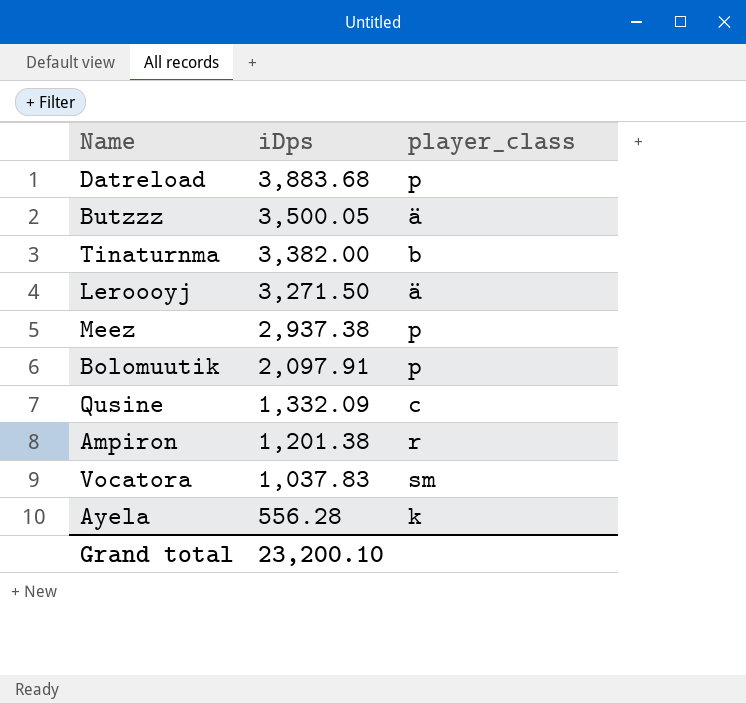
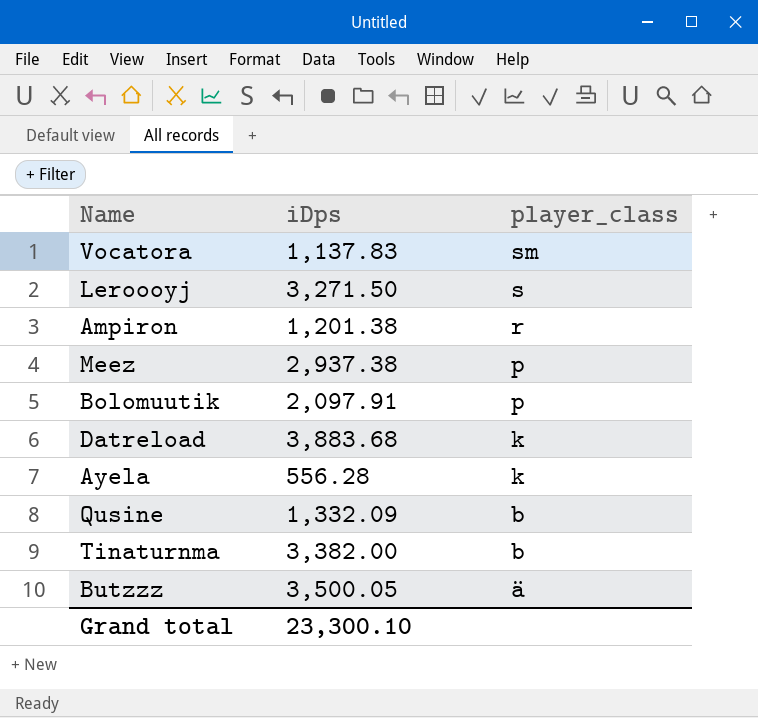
row order: iDps descending -> player_class descending
Vocatora | iDps: 1,037.83 -> 1,137.83
Leroooyj | player_class: ä -> s
Datreload | player_class: p -> k
Qusine | player_class: c -> b
Grand total | iDps: 23,200.10 -> 23,300.10

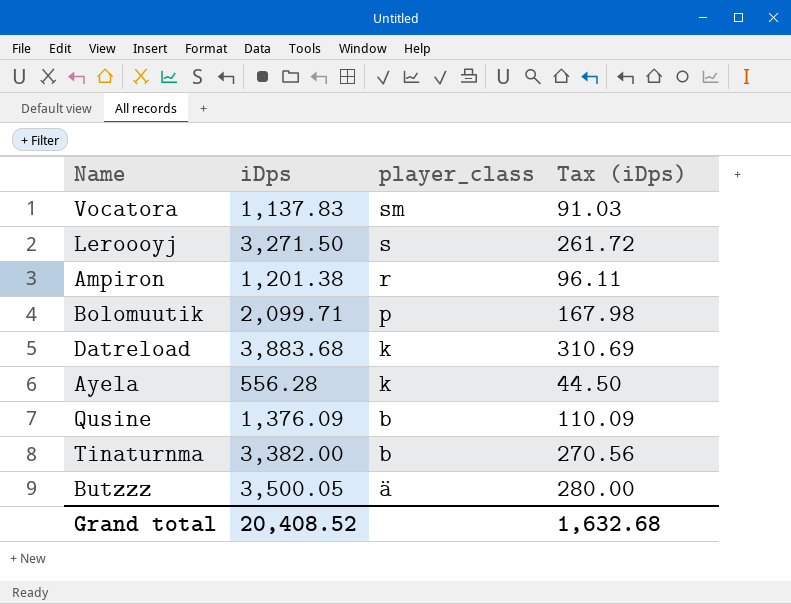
column Tax (iDps) | formula: none -> [iDps] * 0.08
row Meez: 2,937.38 | p -> none
Bolomuutik | iDps: 2,097.91 -> 2,099.71
Qusine | iDps: 1,332.09 -> 1,376.09
Grand total | iDps: 23,300.10 -> 20,408.52

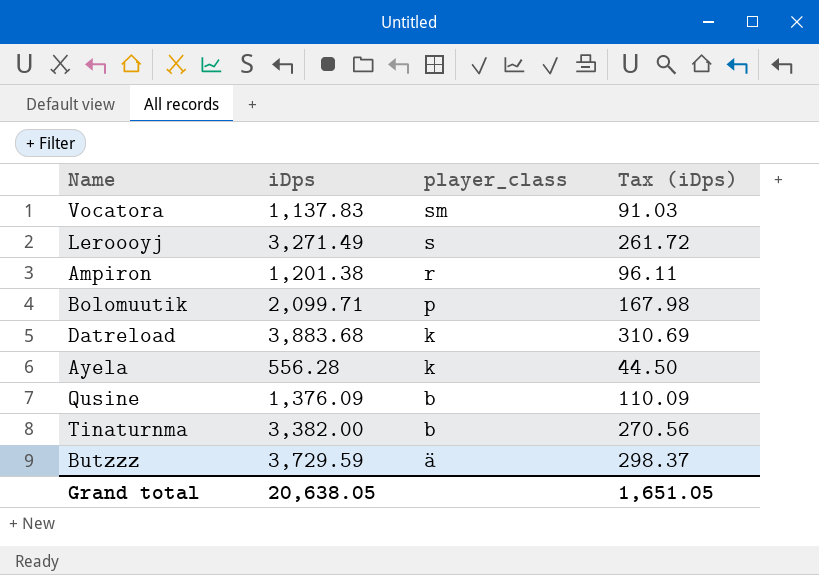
Leroooyj | iDps: 3,271.50 -> 3,271.49
Butzzz | iDps: 3,500.05 -> 3,729.59
Butzzz | Tax (iDps): 280.00 -> 298.37
Grand total | iDps: 20,408.52 -> 20,638.05
Grand total | Tax (iDps): 1,632.68 -> 1,651.05

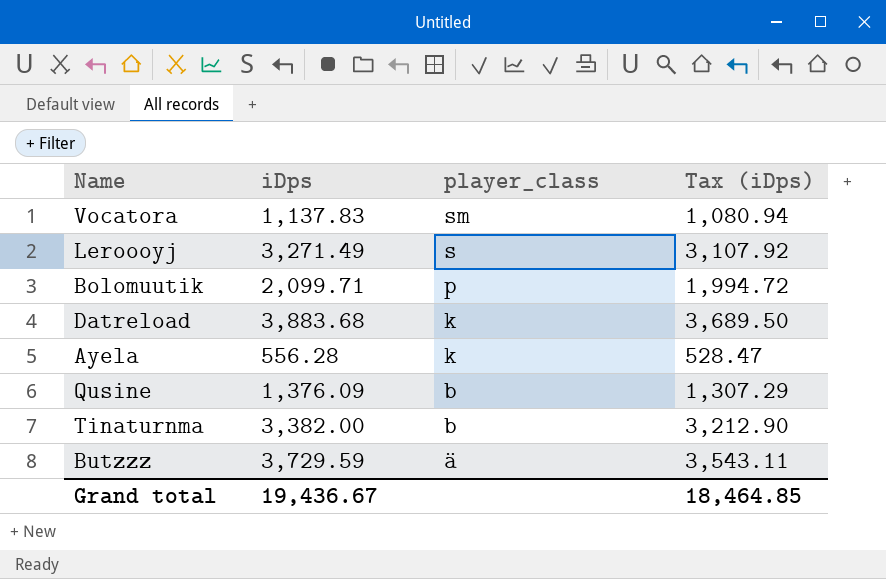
column Tax (iDps) | formula: [iDps] * 0.08 -> [iDps] * 0.95
row Ampiron: 1,201.38 | r | 96.11 -> none
Grand total | iDps: 20,638.05 -> 19,436.67
Grand total | Tax (iDps): 1,651.05 -> 18,464.85

